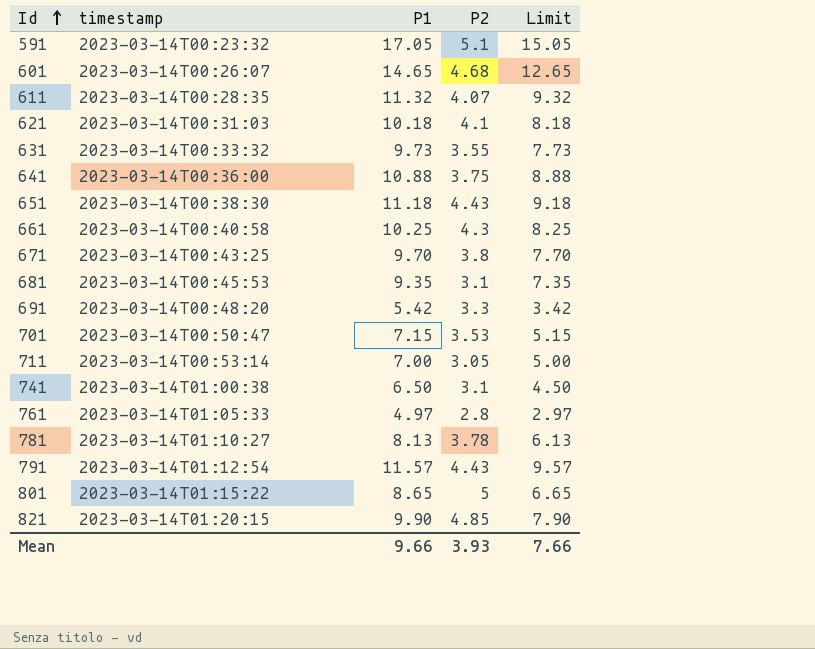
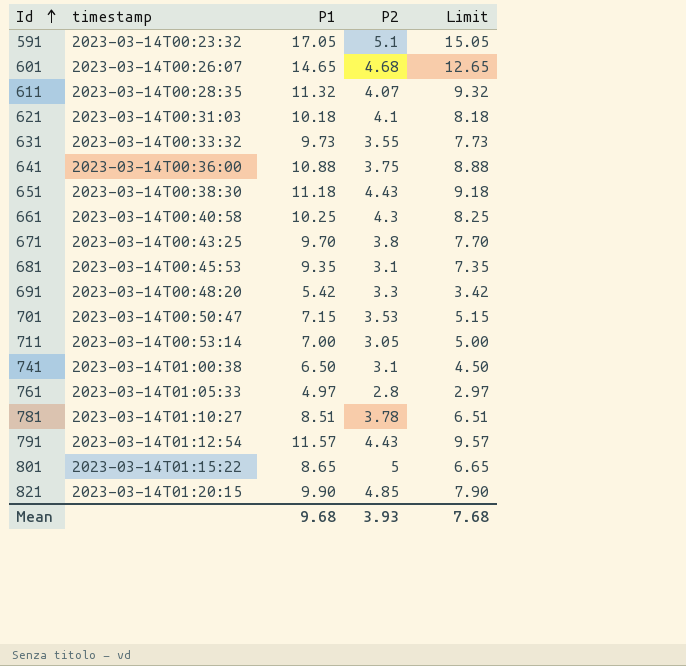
781 | P1: 8.13 -> 8.51
781 | Limit: 6.13 -> 6.51
Mean | P1: 9.66 -> 9.68
Mean | Limit: 7.66 -> 7.68

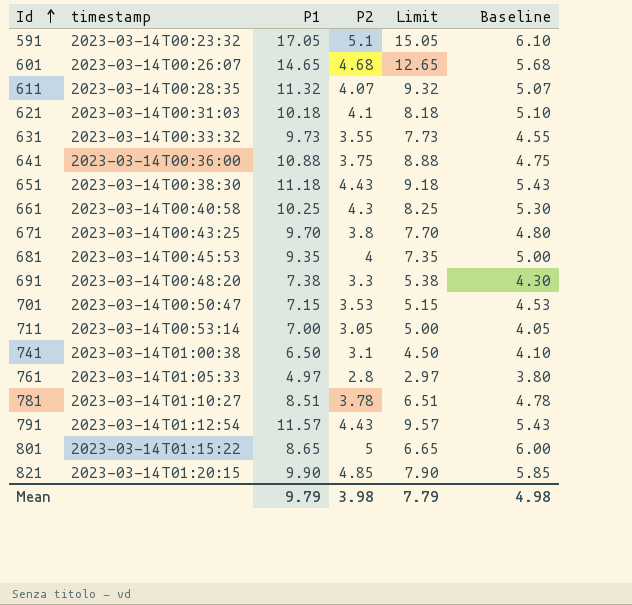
column Baseline | formula: none -> [P2] + 1
681 | P2: 3.1 -> 4
691 | P1: 5.42 -> 7.38
691 | Limit: 3.42 -> 5.38
Mean | P1: 9.68 -> 9.79
Mean | P2: 3.93 -> 3.98
Mean | Limit: 7.68 -> 7.79

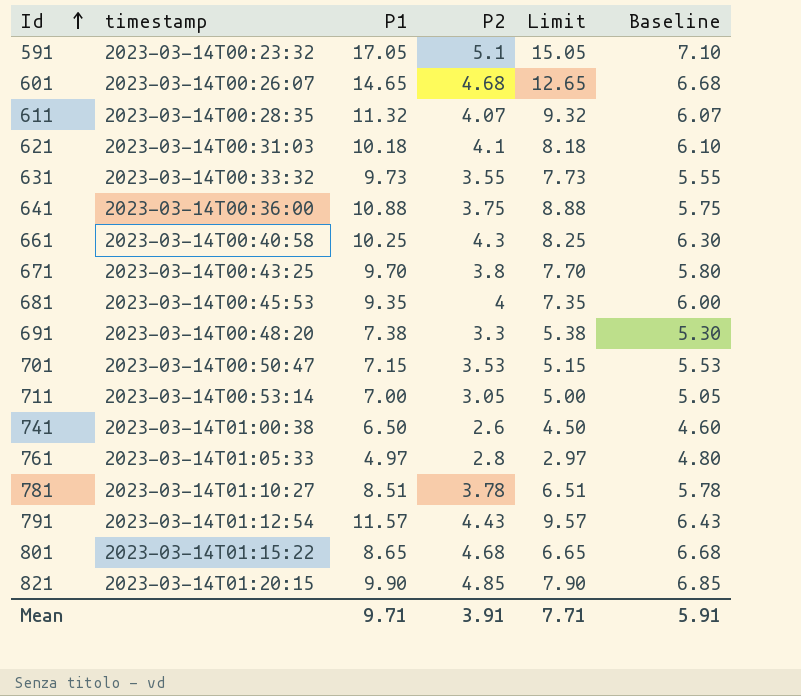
column Baseline | formula: [P2] + 1 -> [P2] + 2
row 651: 2023-03-14T00:38:30 | 11.18 | 4.43 | 9.18 | 5.43 -> none
741 | P2: 3.1 -> 2.6
801 | P2: 5 -> 4.68
Mean | P1: 9.79 -> 9.71
Mean | P2: 3.98 -> 3.91
Mean | Limit: 7.79 -> 7.71
Mean | Baseline: 4.98 -> 5.91

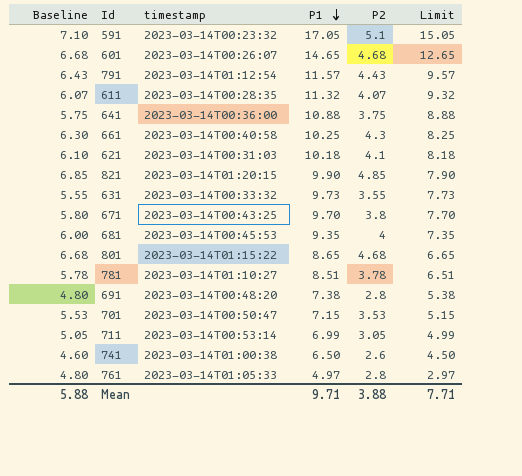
row order: Id ascending -> P1 descending
column Baseline | position: 6 -> 1
691 | Baseline: 5.30 -> 4.80
691 | P2: 3.3 -> 2.8
711 | P1: 7.00 -> 6.99
711 | Limit: 5.00 -> 4.99
Mean | Baseline: 5.91 -> 5.88
Mean | P2: 3.91 -> 3.88

